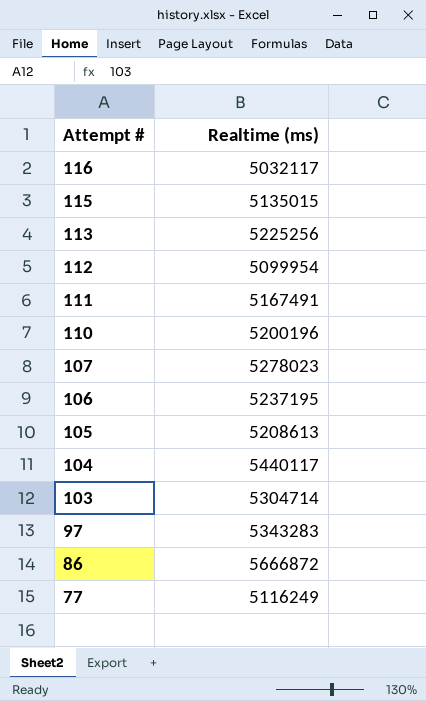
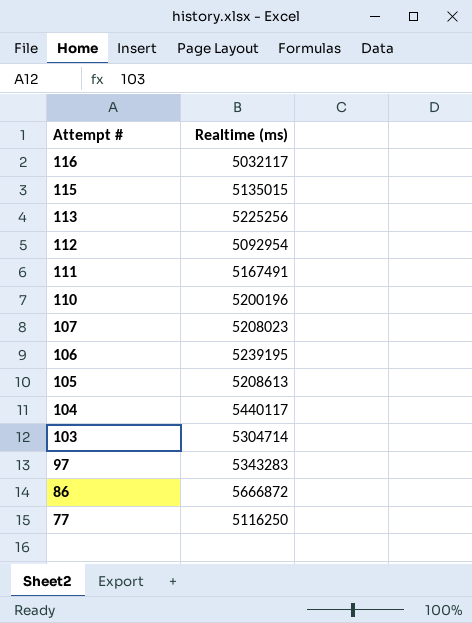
112 | Realtime (ms): 5099954 -> 5092954
107 | Realtime (ms): 5278023 -> 5208023
106 | Realtime (ms): 5237195 -> 5239195
77 | Realtime (ms): 5116249 -> 5116250

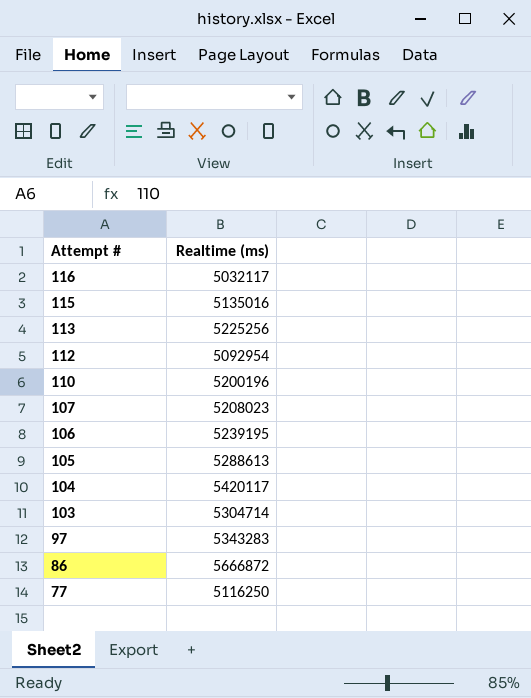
row 111: 5167491 -> none
115 | Realtime (ms): 5135015 -> 5135016
105 | Realtime (ms): 5208613 -> 5288613
104 | Realtime (ms): 5440117 -> 5420117

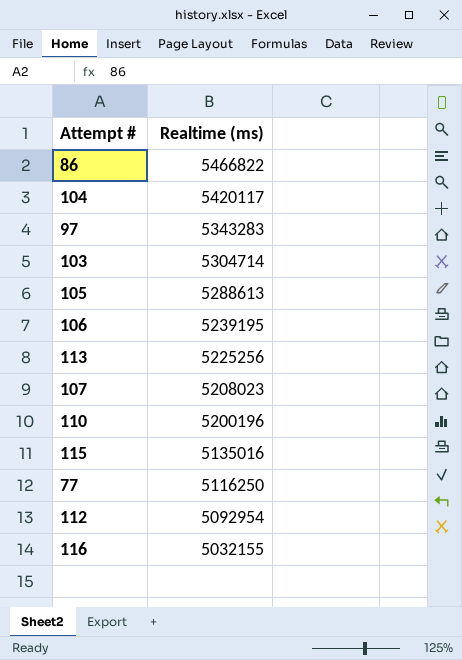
row order: Attempt # descending -> Realtime (ms) descending
86 | Realtime (ms): 5666872 -> 5466822
116 | Realtime (ms): 5032117 -> 5032155

